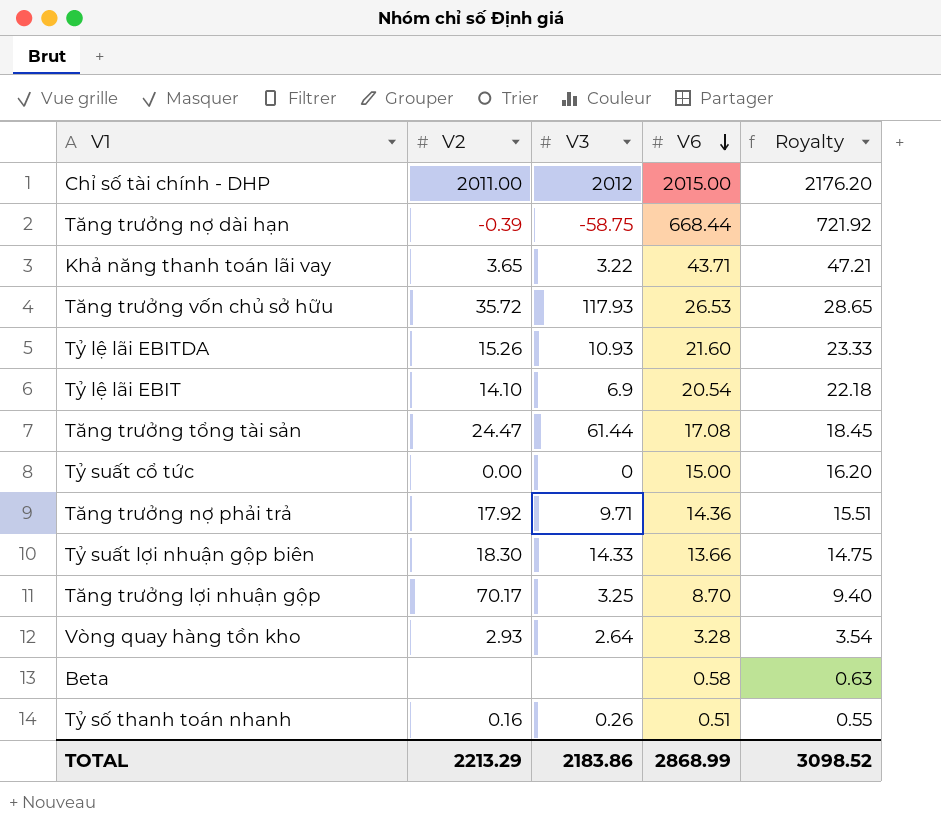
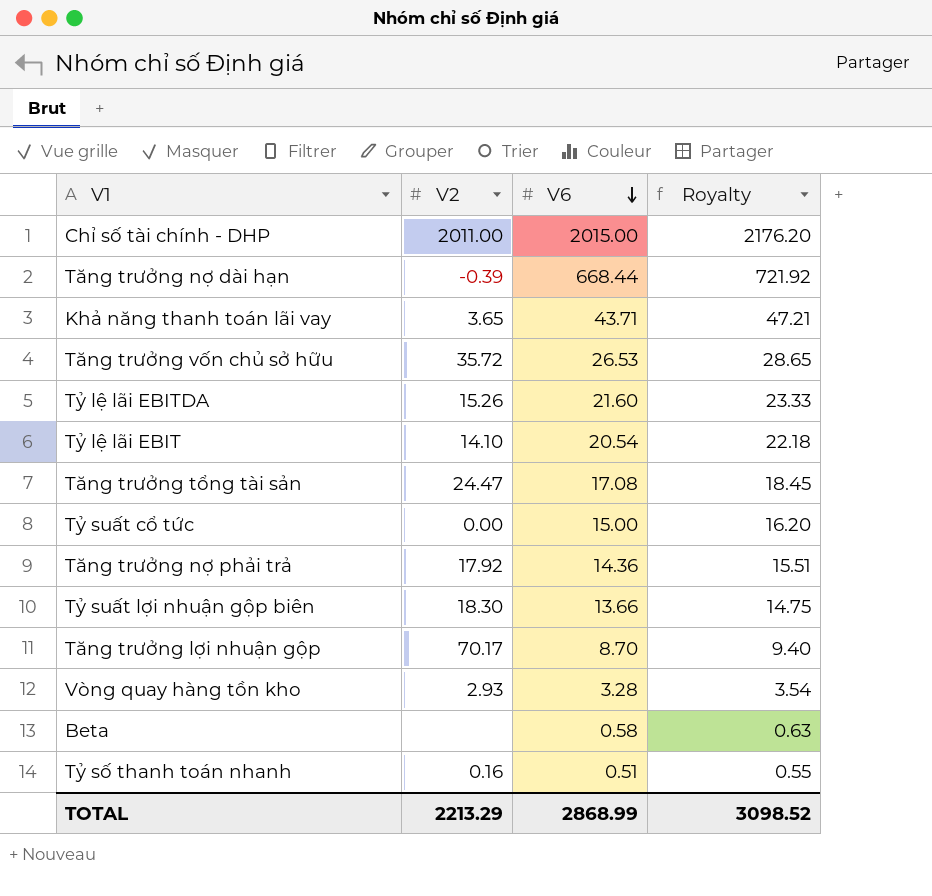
column V3 | position: 3 -> none

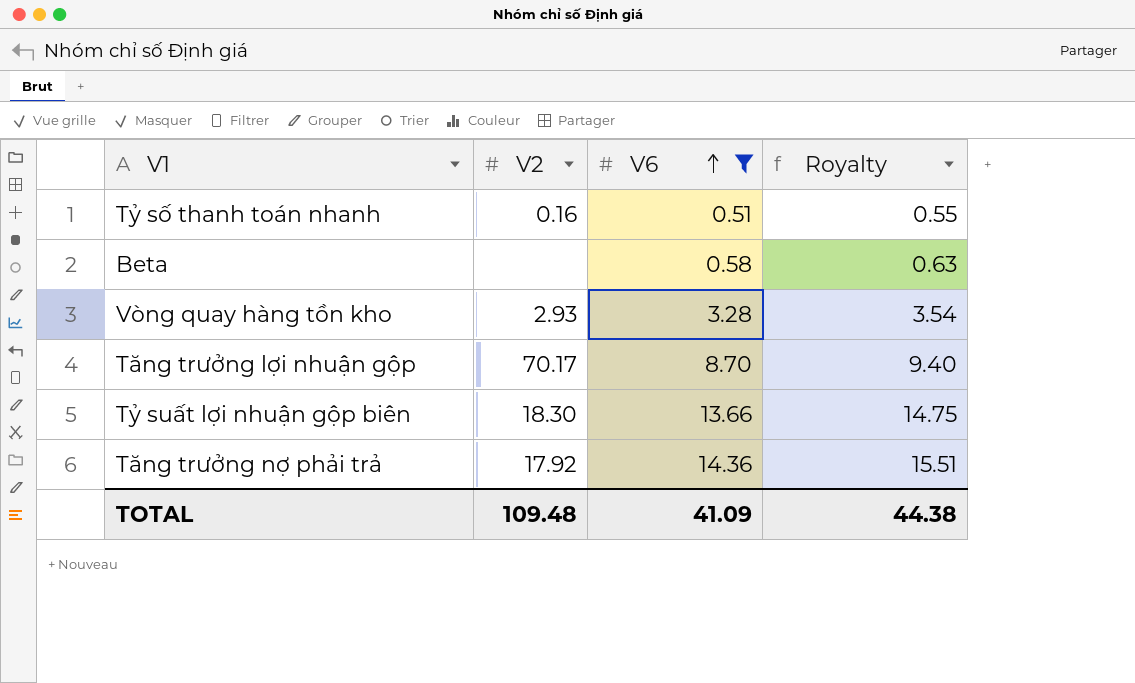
filter: none -> V6 <= 14.36
row order: V6 descending -> V6 ascending
TOTAL | V2: 2213.29 -> 109.48
TOTAL | V6: 2868.99 -> 41.09
TOTAL | Royalty: 3098.52 -> 44.38

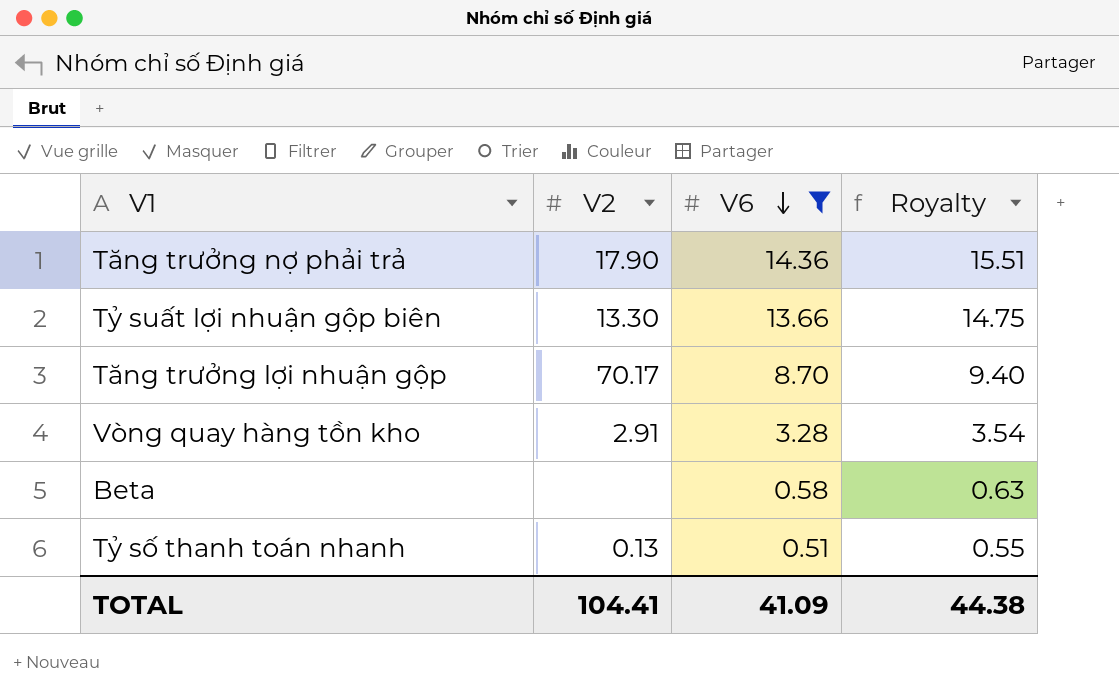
row order: V6 ascending -> V6 descending
Tăng trưởng nợ phải trả | V2: 17.92 -> 17.90
Tỷ suất lợi nhuận gộp biên | V2: 18.30 -> 13.30
Vòng quay hàng tồn kho | V2: 2.93 -> 2.91
Tỷ số thanh toán nhanh | V2: 0.16 -> 0.13
TOTAL | V2: 109.48 -> 104.41

